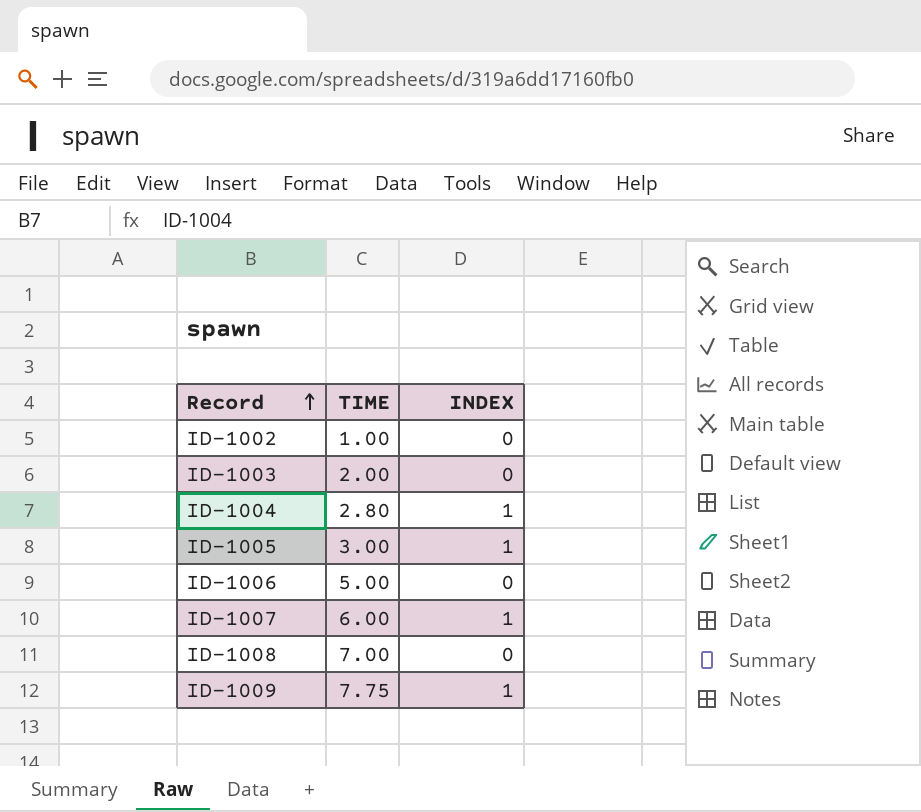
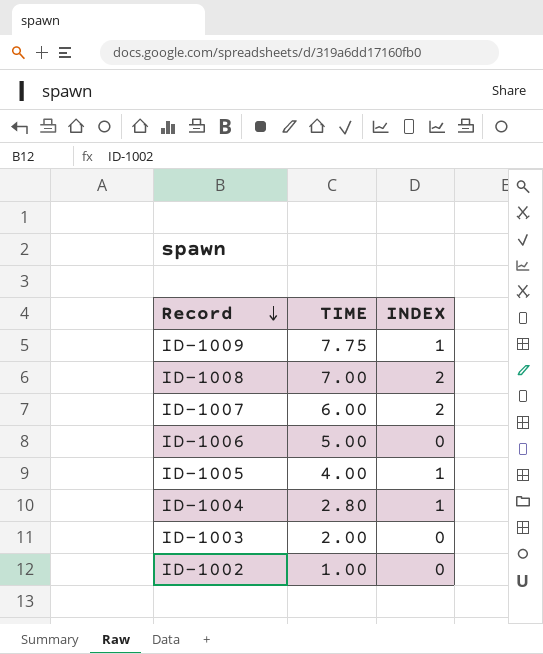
row order: Record ascending -> Record descending
ID-1008 | INDEX: 0 -> 2
ID-1007 | INDEX: 1 -> 2
ID-1005 | TIME: 3.00 -> 4.00

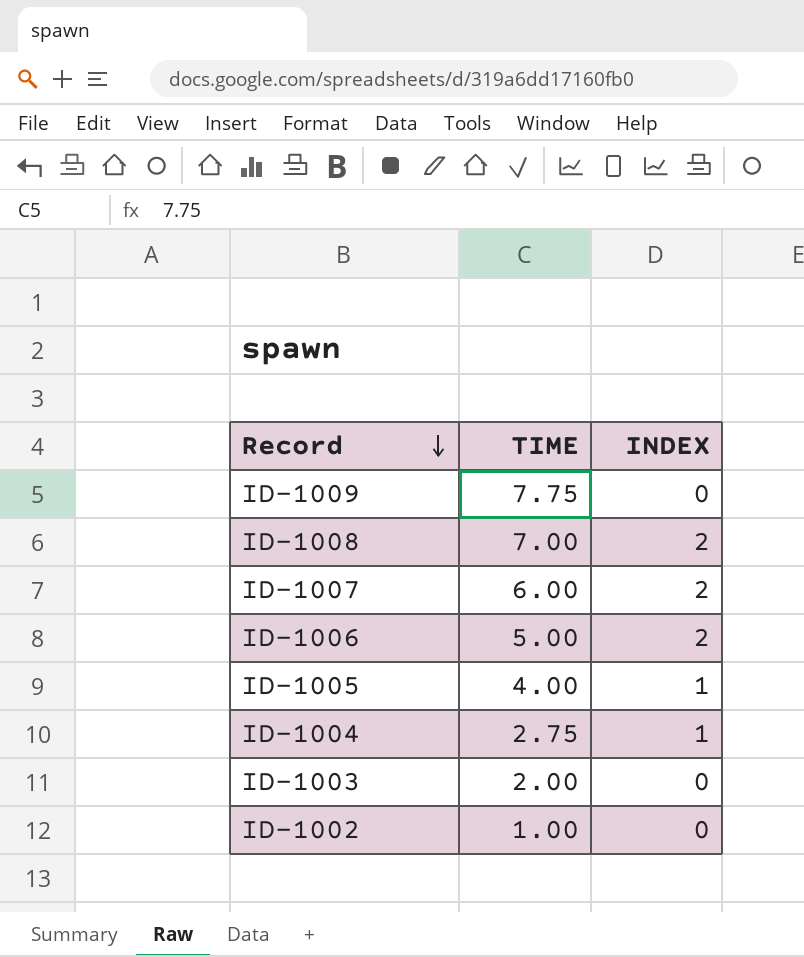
ID-1009 | INDEX: 1 -> 0
ID-1006 | INDEX: 0 -> 2
ID-1004 | TIME: 2.80 -> 2.75

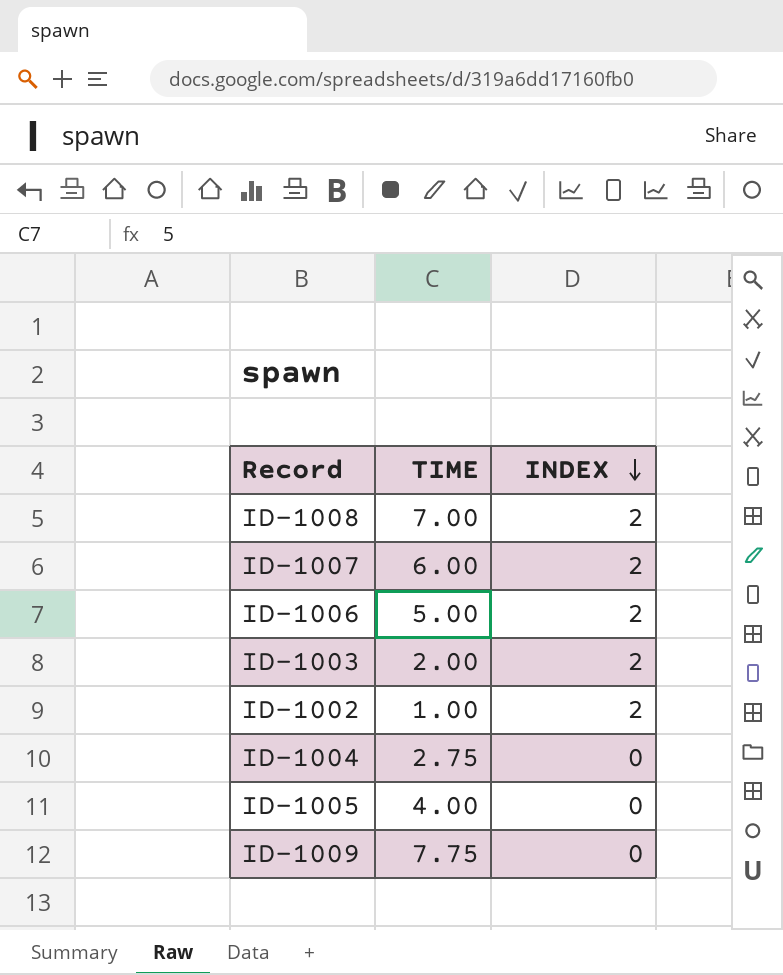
row order: Record descending -> INDEX descending
ID-1003 | INDEX: 0 -> 2
ID-1002 | INDEX: 0 -> 2
ID-1004 | INDEX: 1 -> 0
ID-1005 | INDEX: 1 -> 0

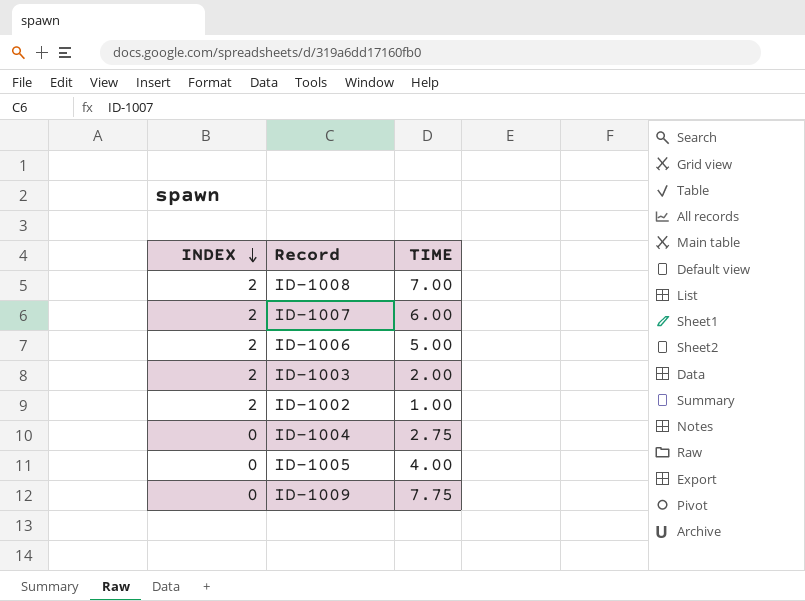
column INDEX | position: 3 -> 1

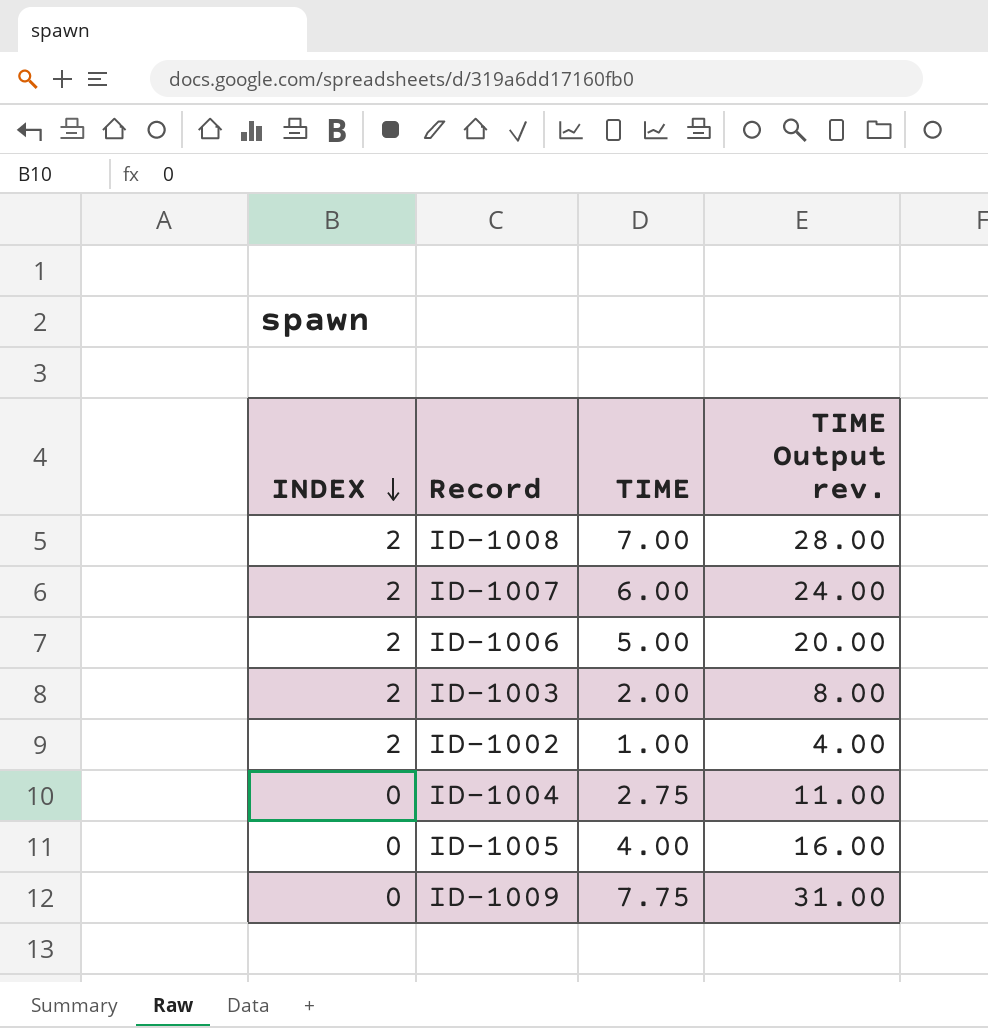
column TIME Output rev. | formula: none -> [TIME] * 4

